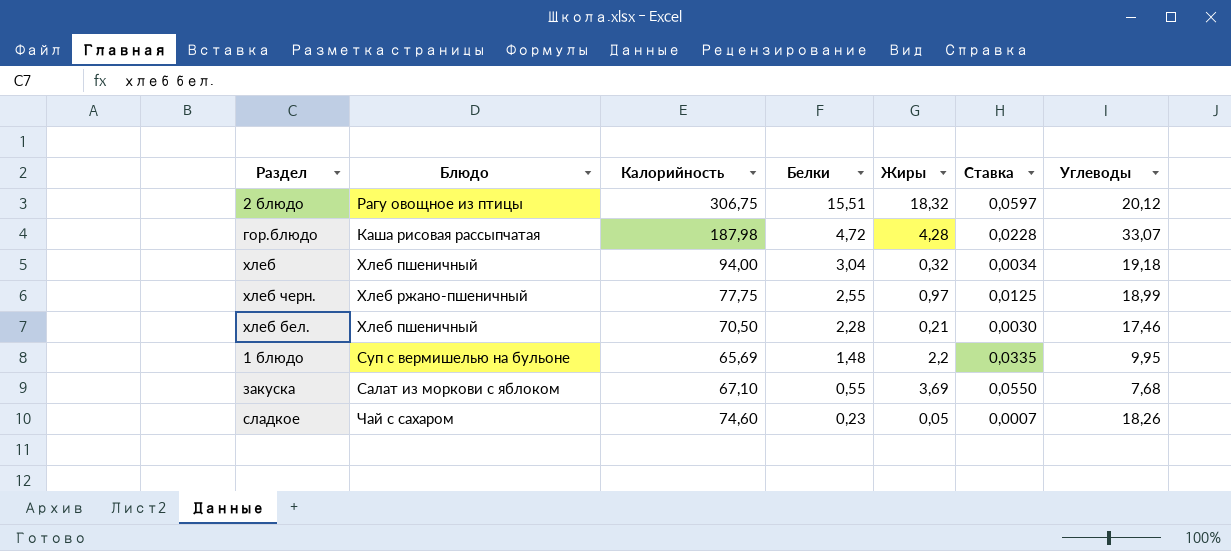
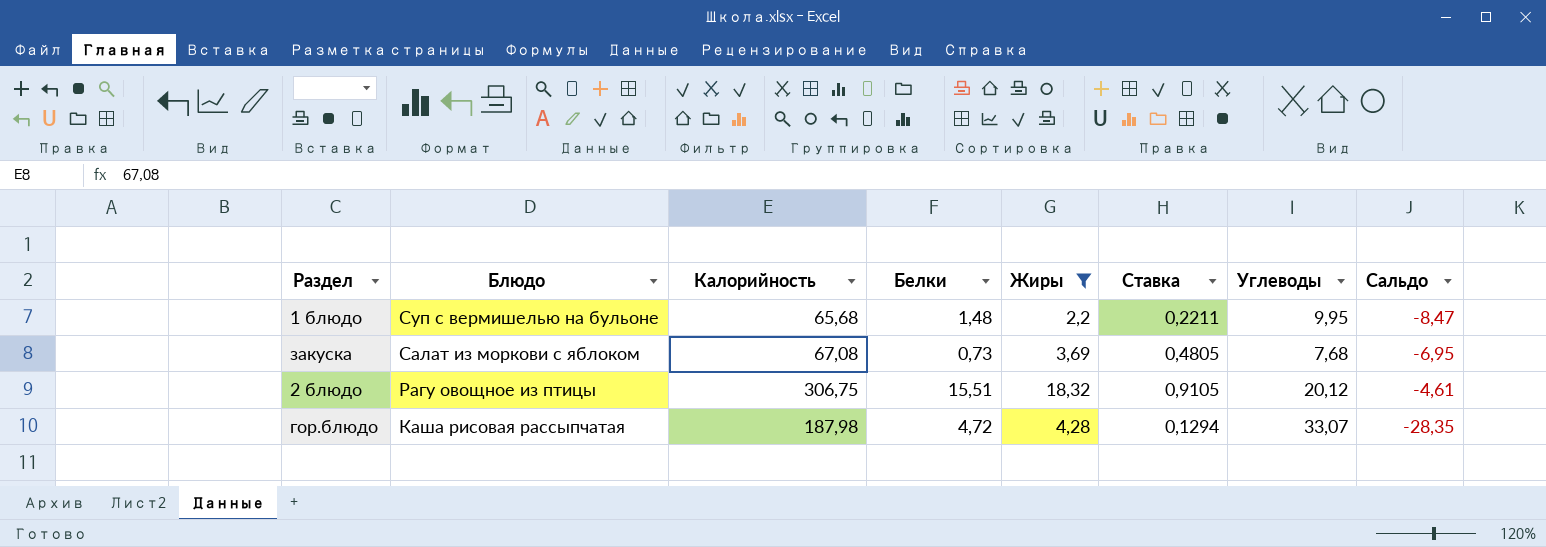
filter: none -> Жиры >= 2,2
row order: Белки descending -> Блюдо descending
column Ставка | formula: [Жиры] / [Калорийность] -> [Жиры] / [Углеводы]
column Сальдо | formula: none -> [Белки] - [Углеводы]
1 блюдо | Калорийность: 65,69 -> 65,68
закуска | Калорийность: 67,10 -> 67,08
закуска | Белки: 0,55 -> 0,73

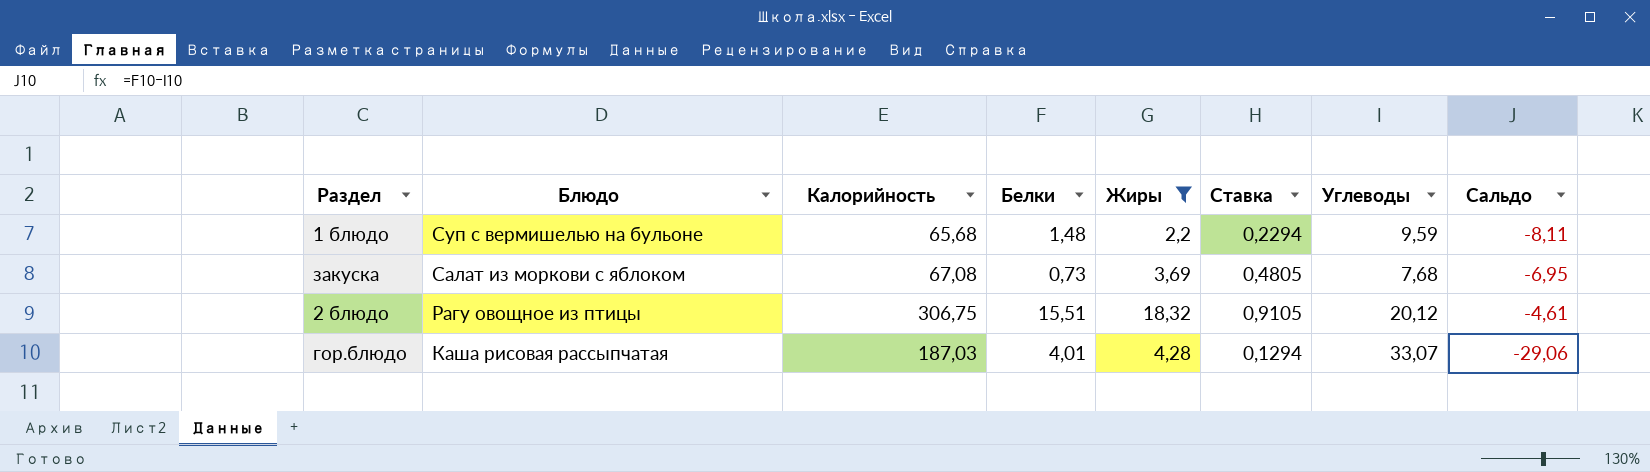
1 блюдо | Ставка: 0,2211 -> 0,2294
1 блюдо | Углеводы: 9,95 -> 9,59
1 блюдо | Сальдо: -8,47 -> -8,11
гор.блюдо | Калорийность: 187,98 -> 187,03
гор.блюдо | Белки: 4,72 -> 4,01
гор.блюдо | Сальдо: -28,35 -> -29,06

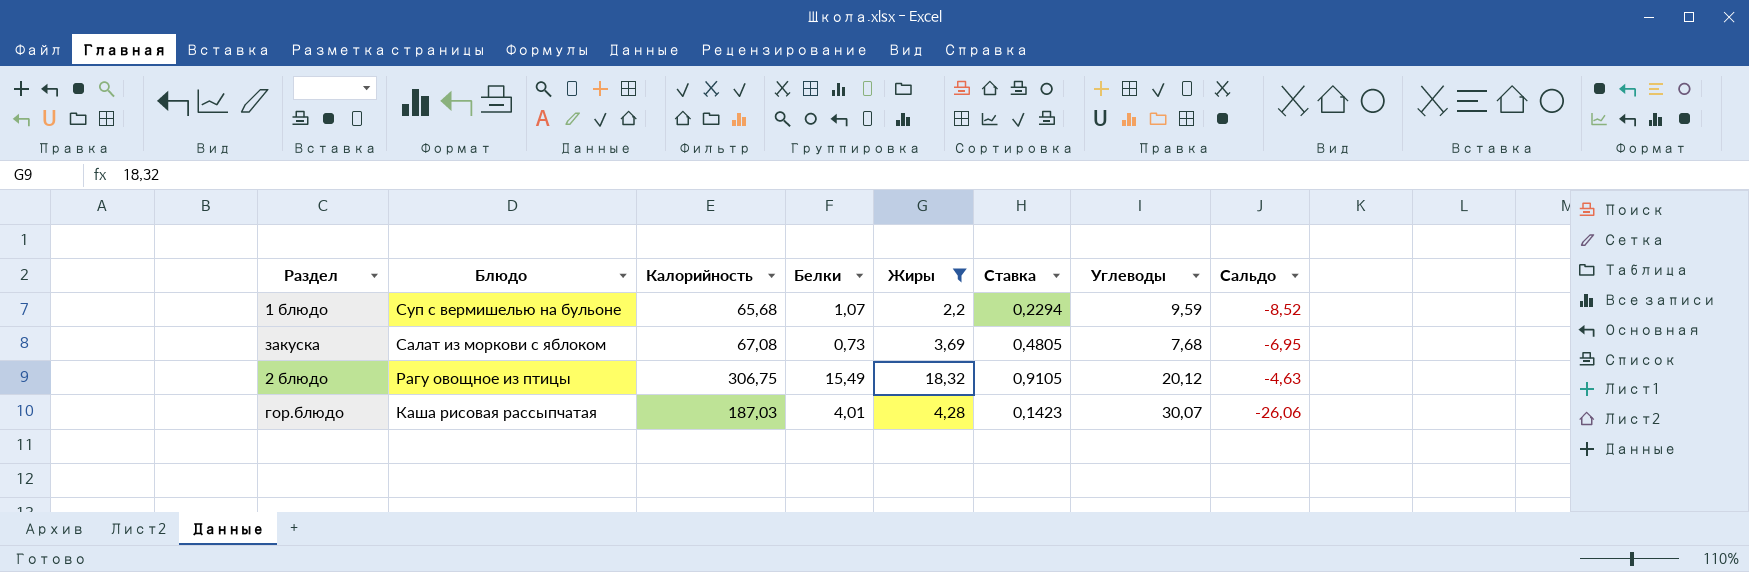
1 блюдо | Белки: 1,48 -> 1,07
1 блюдо | Сальдо: -8,11 -> -8,52
2 блюдо | Белки: 15,51 -> 15,49
2 блюдо | Сальдо: -4,61 -> -4,63
гор.блюдо | Ставка: 0,1294 -> 0,1423
гор.блюдо | Углеводы: 33,07 -> 30,07
гор.блюдо | Сальдо: -29,06 -> -26,06

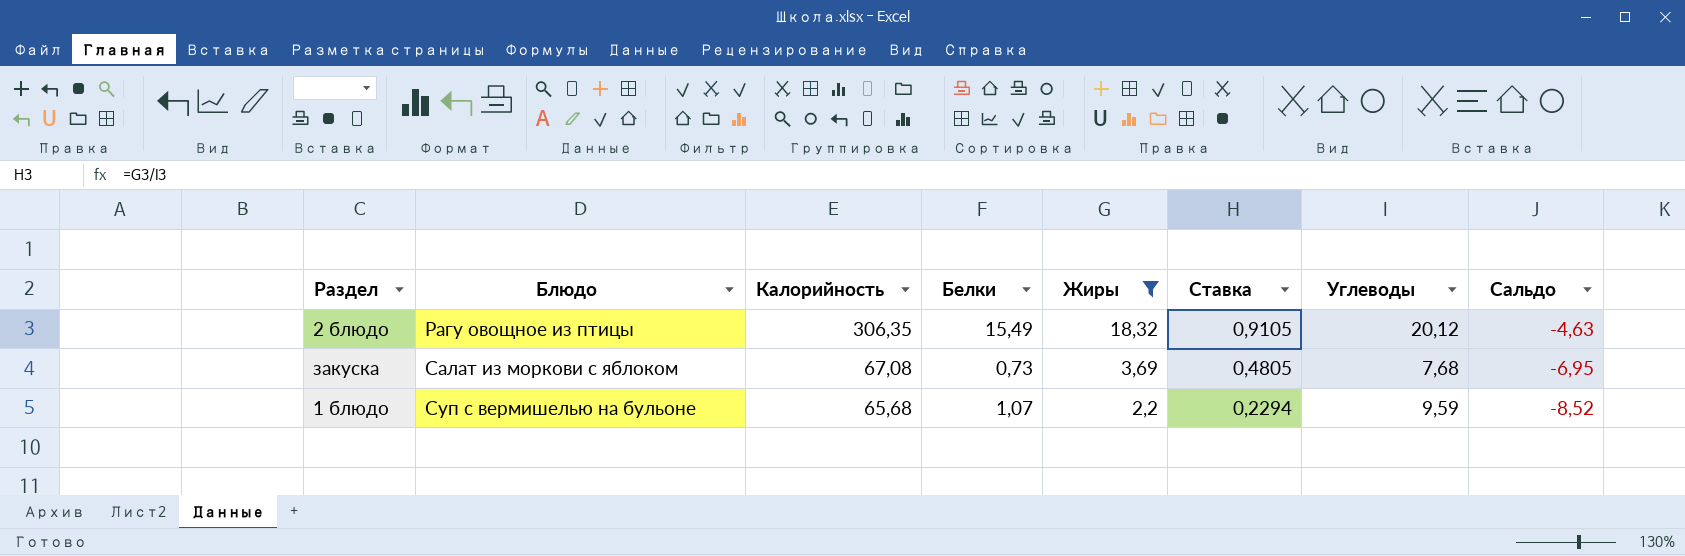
row order: Блюдо descending -> Блюдо ascending
row гор.блюдо: Каша рисовая рассыпчатая | 187,03 | 4,01 | 4,28 | 0,1423 | 30,07 | -26,06 -> none
2 блюдо | Калорийность: 306,75 -> 306,35

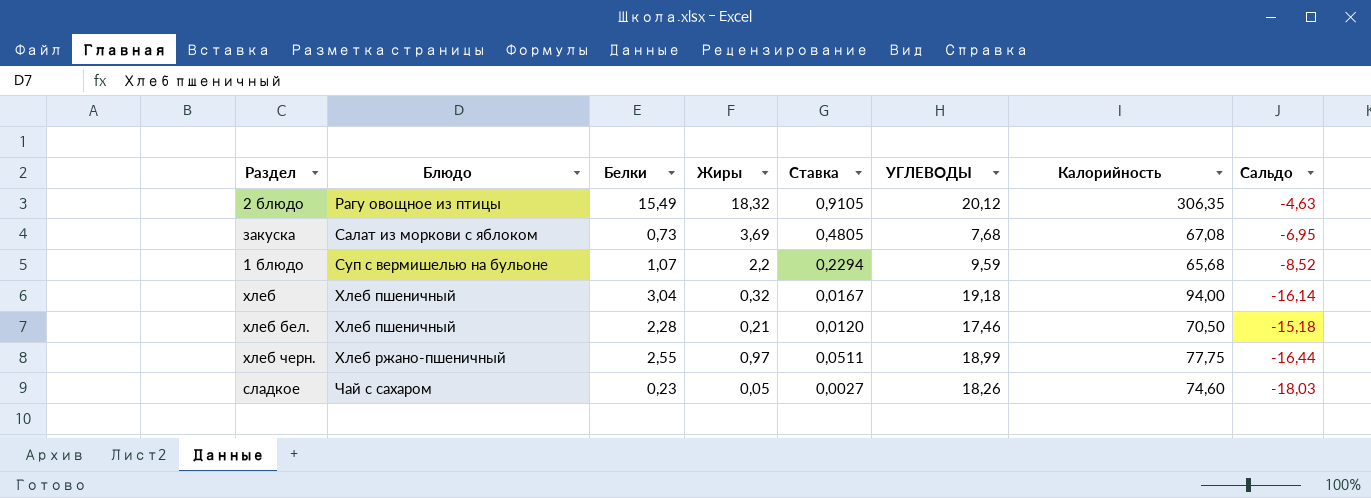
filter: Жиры >= 2,2 -> none
column name: Углеводы -> УГЛЕВОДЫ
column Калорийность | position: 3 -> 7

